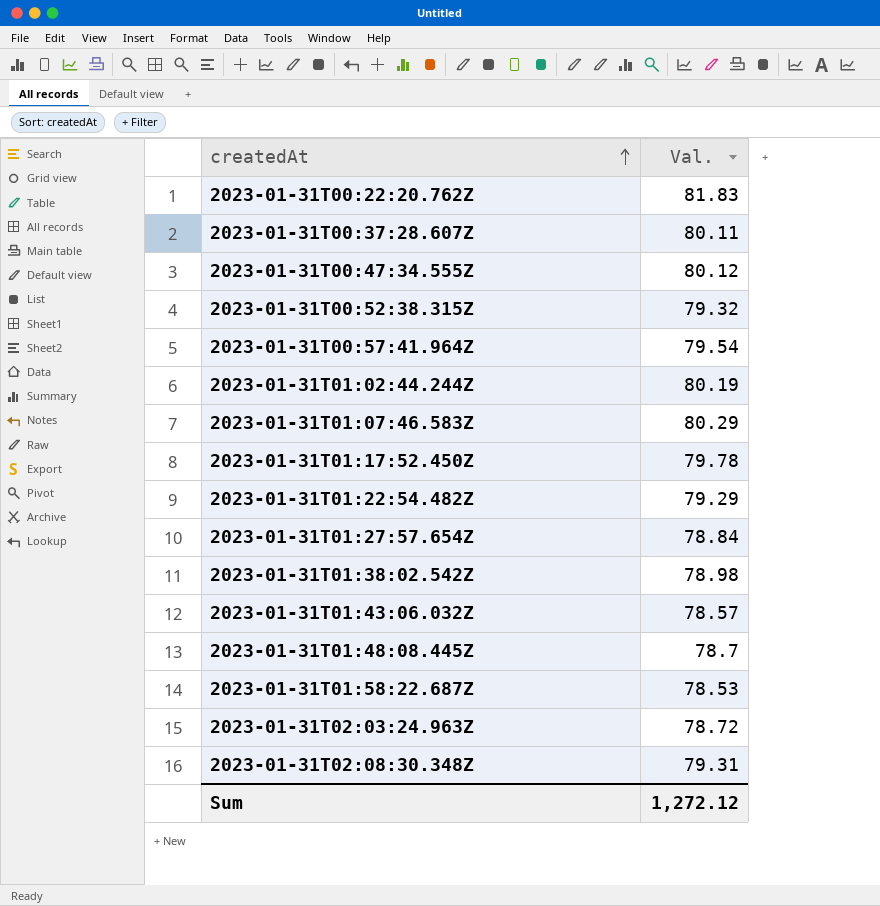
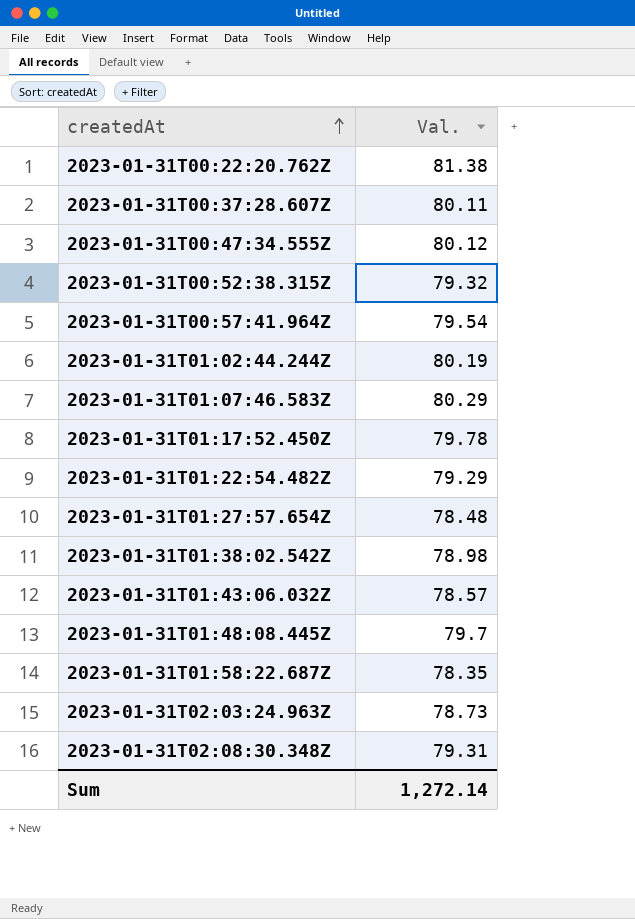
2023-01-31T00:22:20.762Z | Val.: 81.83 -> 81.38
2023-01-31T01:27:57.654Z | Val.: 78.84 -> 78.48
2023-01-31T01:48:08.445Z | Val.: 78.7 -> 79.7
2023-01-31T01:58:22.687Z | Val.: 78.53 -> 78.35
2023-01-31T02:03:24.963Z | Val.: 78.72 -> 78.73
Sum | Val.: 1,272.12 -> 1,272.14

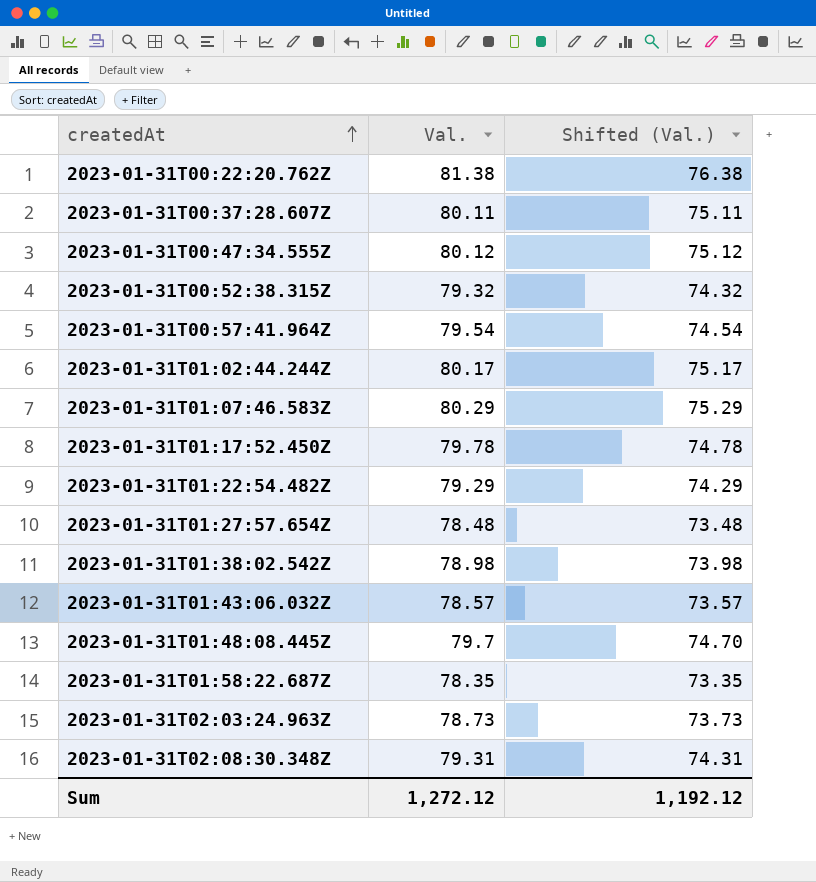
column Shifted (Val.) | formula: none -> [Val.] - 5
2023-01-31T01:02:44.244Z | Val.: 80.19 -> 80.17
Sum | Val.: 1,272.14 -> 1,272.12

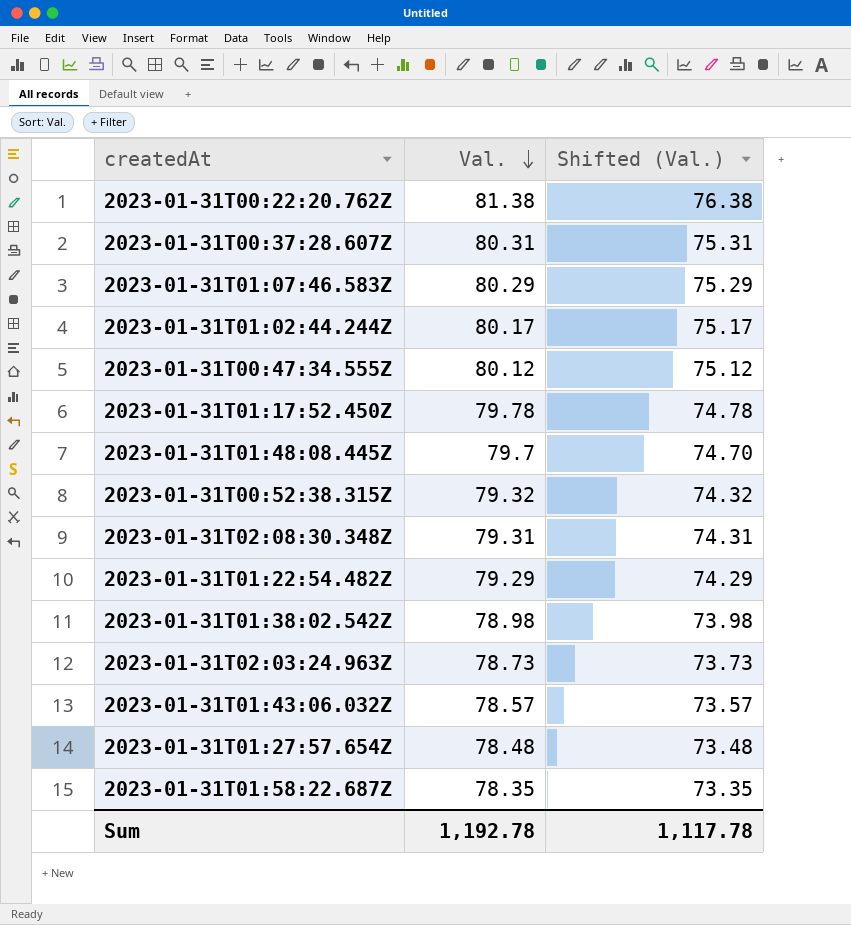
row order: createdAt ascending -> Val. descending
row 2023-01-31T00:57:41.964Z: 79.54 | 74.54 -> none
2023-01-31T00:37:28.607Z | Val.: 80.11 -> 80.31
2023-01-31T00:37:28.607Z | Shifted (Val.): 75.11 -> 75.31
Sum | Val.: 1,272.12 -> 1,192.78
Sum | Shifted (Val.): 1,192.12 -> 1,117.78

